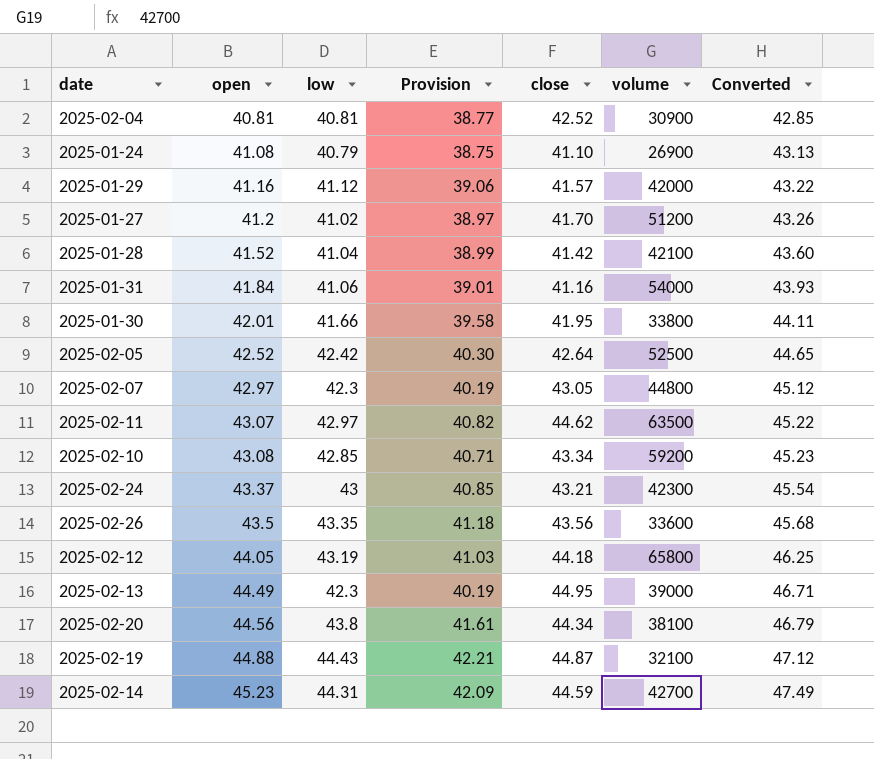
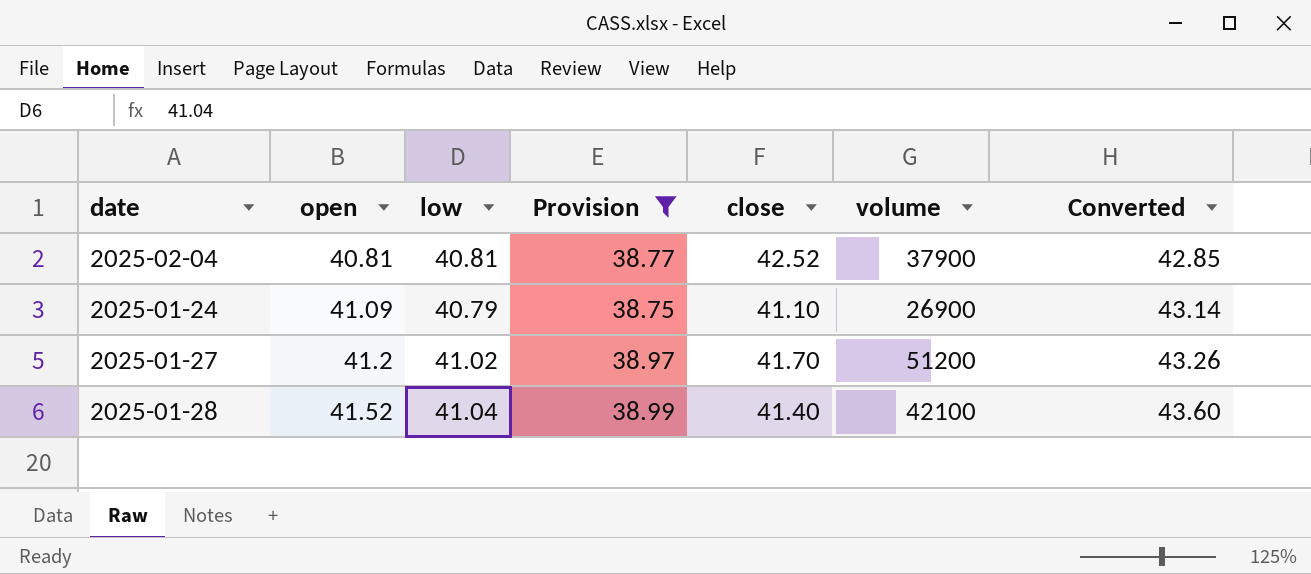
filter: none -> Provision <= 38.99
2025-02-04 | volume: 30900 -> 37900
2025-01-24 | open: 41.08 -> 41.09
2025-01-24 | Converted: 43.13 -> 43.14
2025-01-28 | close: 41.42 -> 41.40

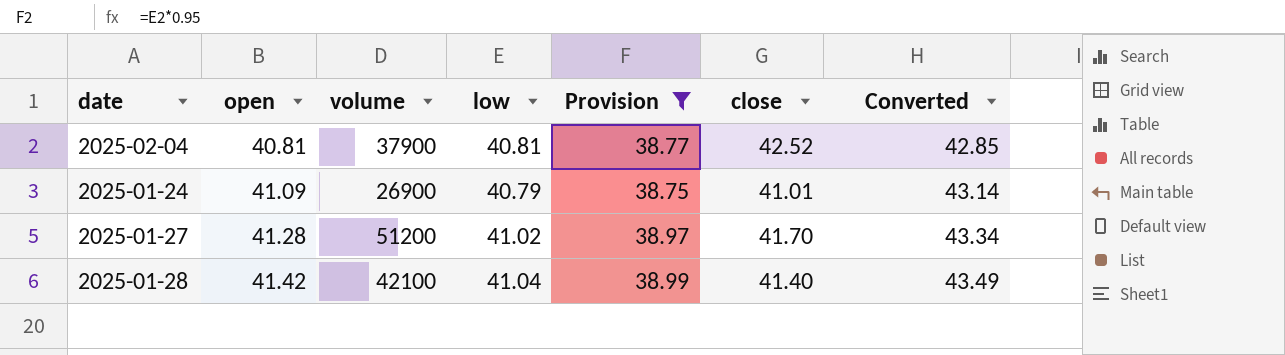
column volume | position: 6 -> 3
2025-01-24 | close: 41.10 -> 41.01
2025-01-27 | open: 41.2 -> 41.28
2025-01-27 | Converted: 43.26 -> 43.34
2025-01-28 | open: 41.52 -> 41.42
2025-01-28 | Converted: 43.60 -> 43.49

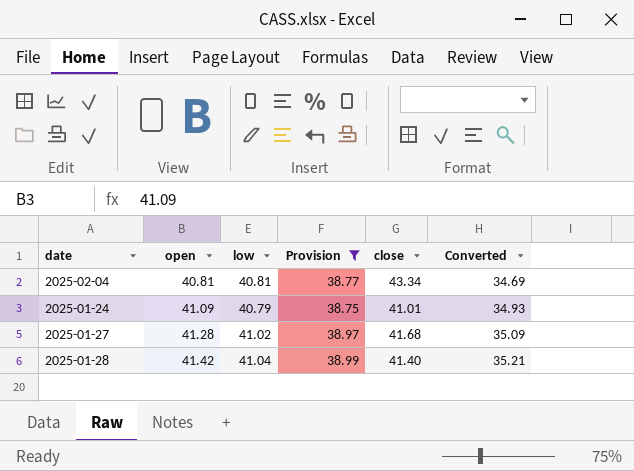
column volume | position: 3 -> none
column Converted | formula: [open] * 1.05 -> [open] * 0.85
2025-02-04 | close: 42.52 -> 43.34
2025-01-27 | close: 41.70 -> 41.68

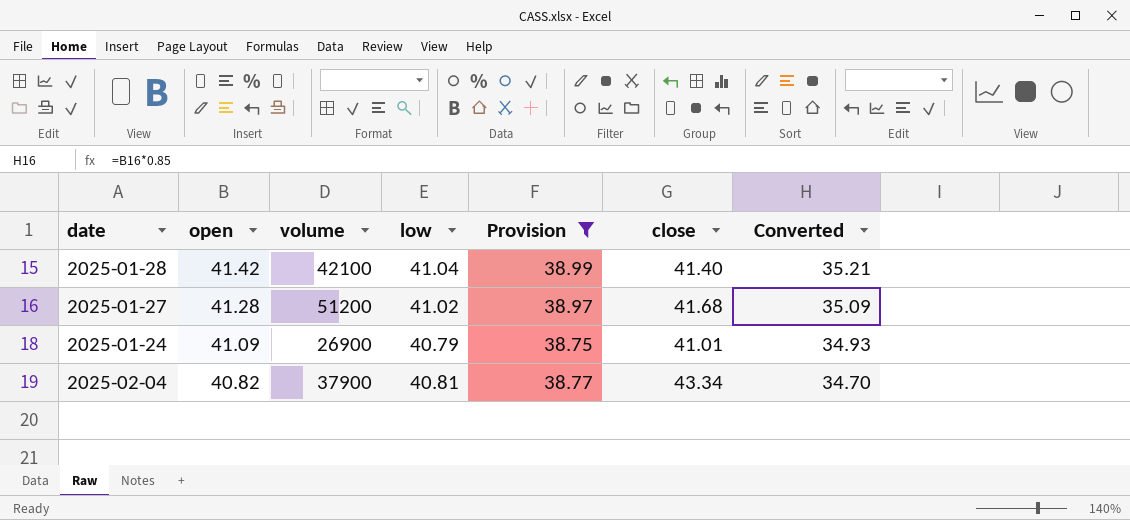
row order: open ascending -> open descending
column volume | position: none -> 3
2025-02-04 | open: 40.81 -> 40.82
2025-02-04 | Converted: 34.69 -> 34.70

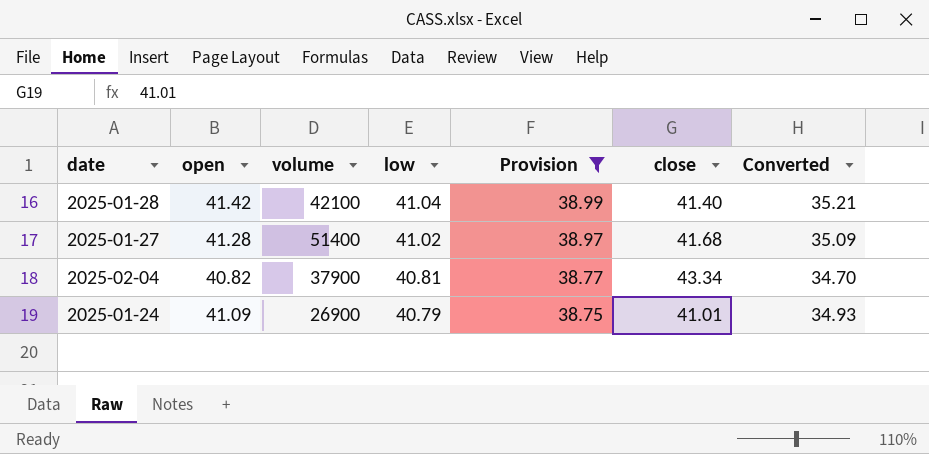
row order: open descending -> low descending
2025-01-27 | volume: 51200 -> 51400

